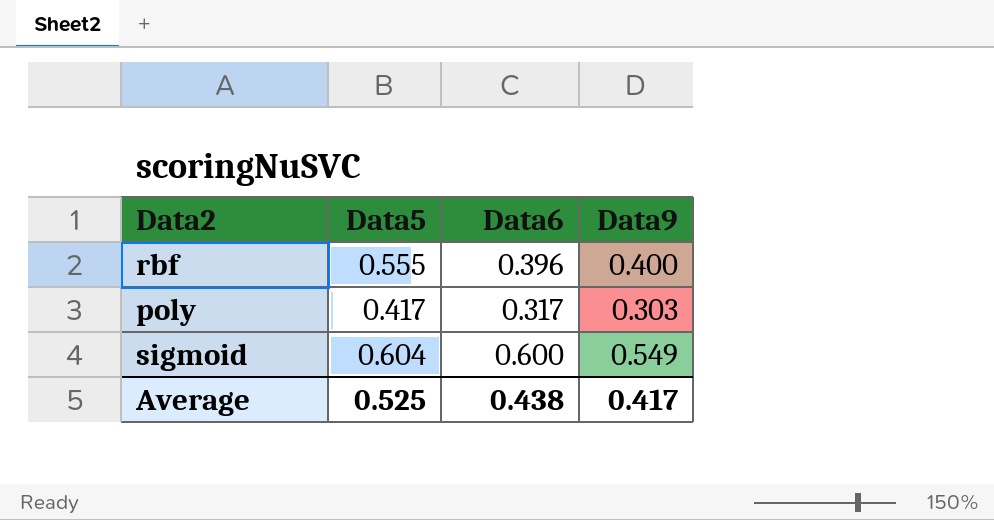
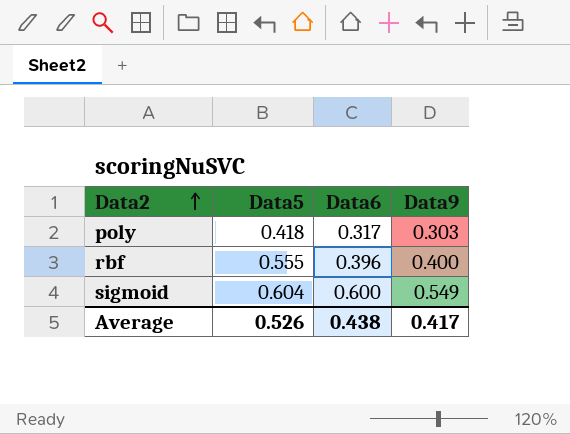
row order: none -> Data2 ascending
poly | Data5: 0.417 -> 0.418
Average | Data5: 0.525 -> 0.526

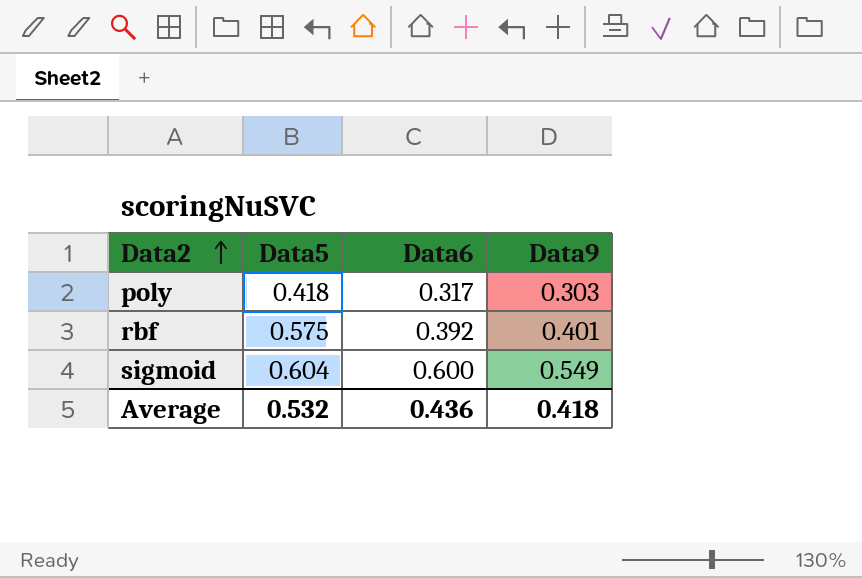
rbf | Data5: 0.555 -> 0.575
rbf | Data6: 0.396 -> 0.392
rbf | Data9: 0.400 -> 0.401
Average | Data5: 0.526 -> 0.532
Average | Data6: 0.438 -> 0.436
Average | Data9: 0.417 -> 0.418

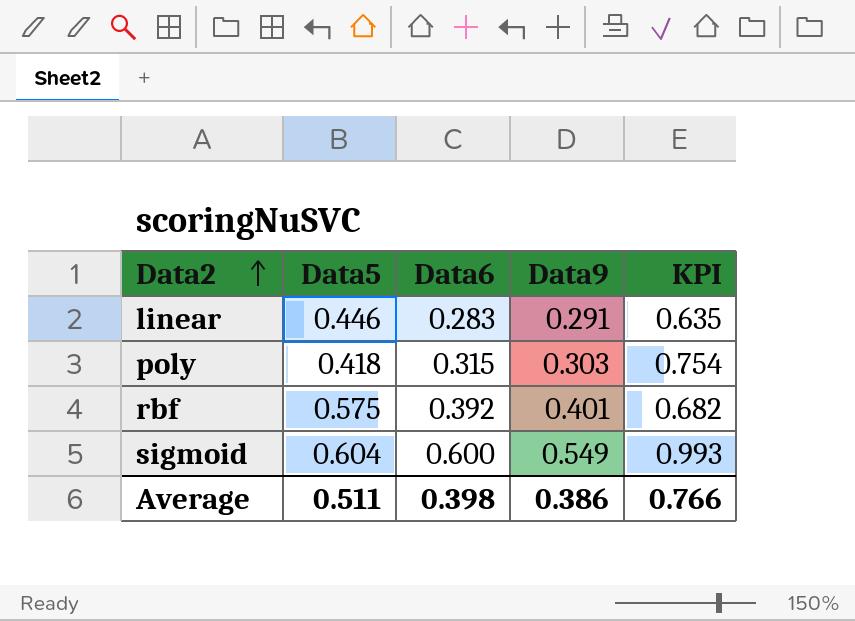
column KPI | formula: none -> [Data6] / [Data5]
row linear: none -> 0.446 | 0.283 | 0.291 | 0.635
poly | Data6: 0.317 -> 0.315
Average | Data5: 0.532 -> 0.511
Average | Data6: 0.436 -> 0.398
Average | Data9: 0.418 -> 0.386

